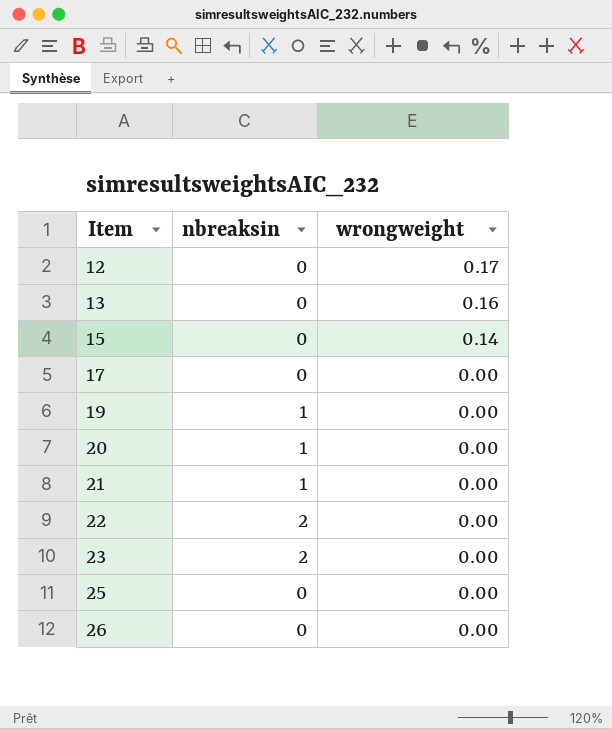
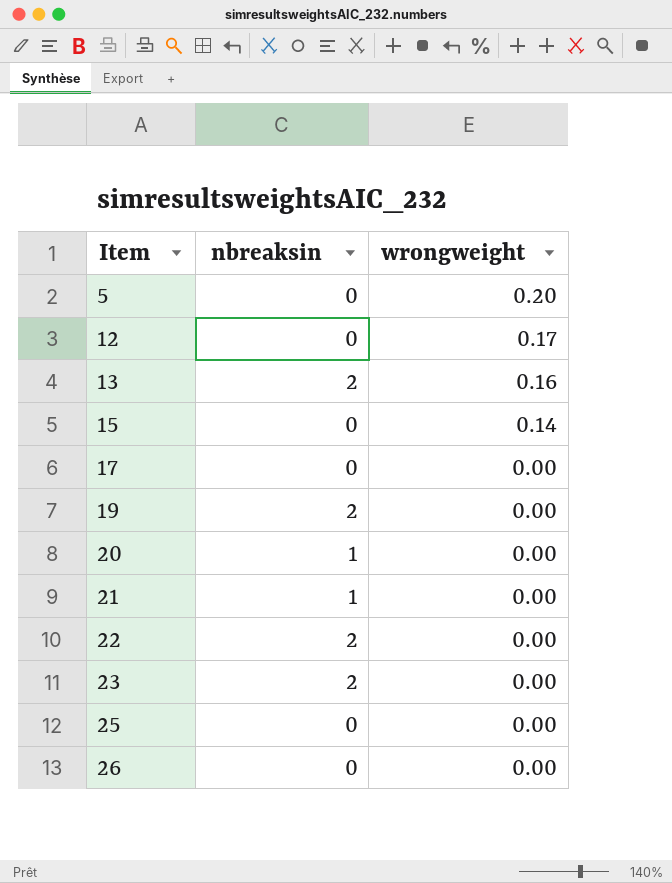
row 5: none -> 0 | 0.20
13 | nbreaksin: 0 -> 2
19 | nbreaksin: 1 -> 2

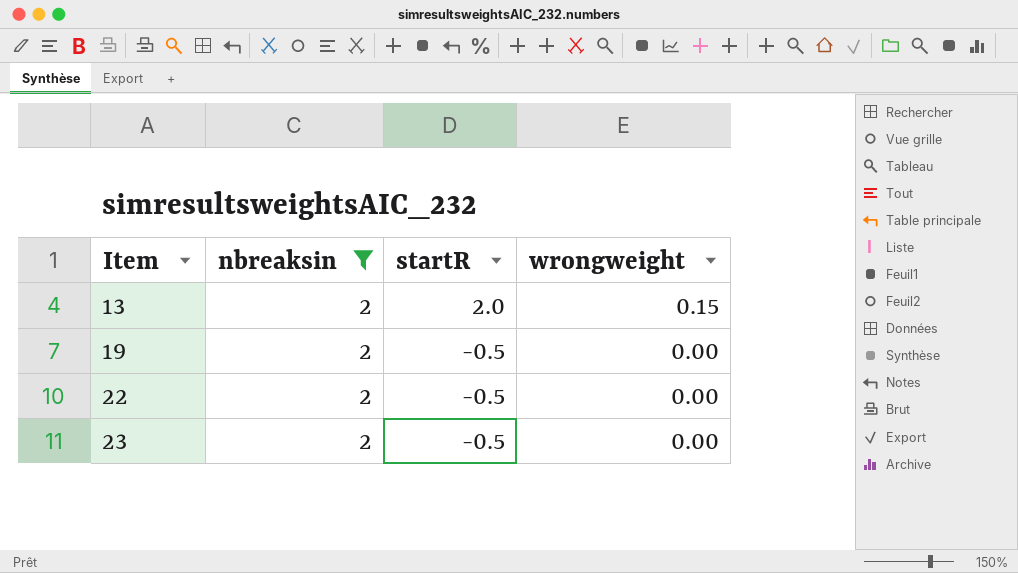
filter: none -> nbreaksin = 2
column startR | position: none -> 3
13 | wrongweight: 0.16 -> 0.15

